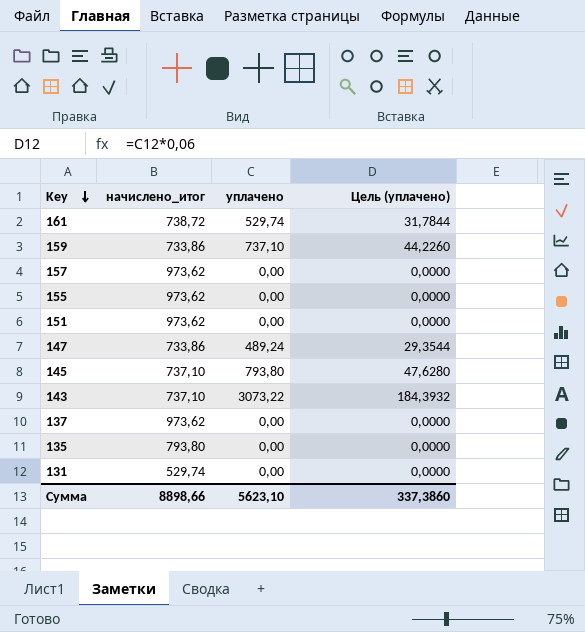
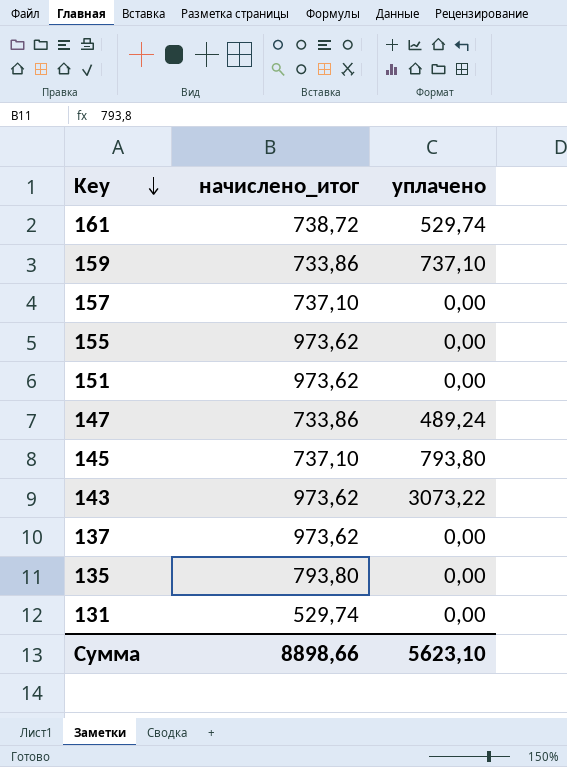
column Цель (уплачено) | formula: [уплачено] * 0,06 -> none
157 | начислено_итог: 973,62 -> 737,10
143 | начислено_итог: 737,10 -> 973,62

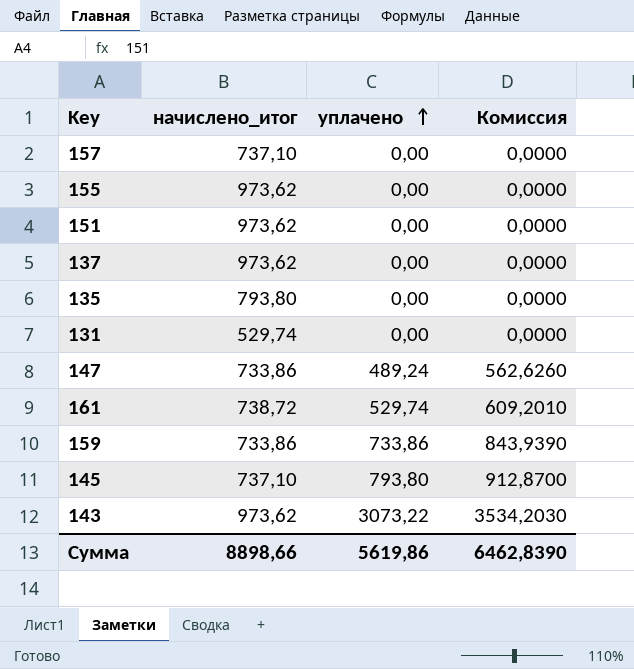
row order: Key descending -> уплачено ascending
column Комиссия | formula: none -> [уплачено] * 1,15
159 | уплачено: 737,10 -> 733,86
Сумма | уплачено: 5623,10 -> 5619,86

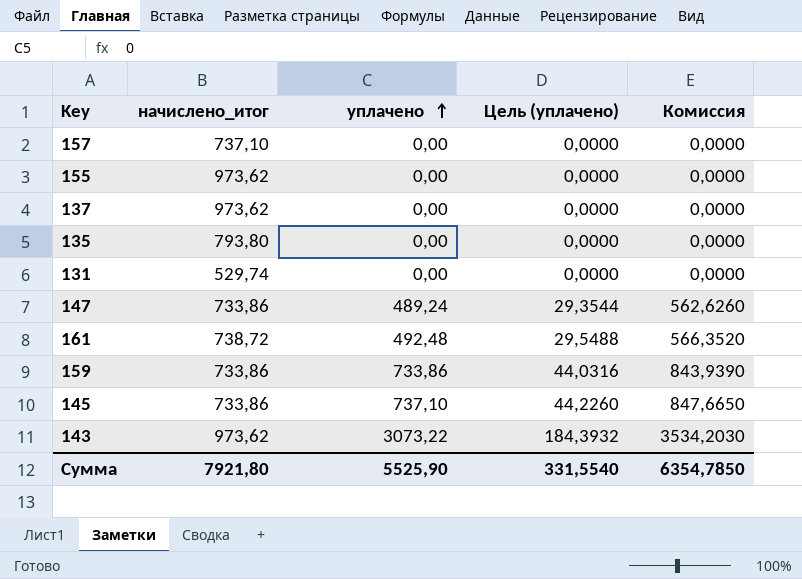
column Цель (уплачено) | formula: none -> [уплачено] * 0,06
row 151: 973,62 | 0,00 | 0,0000 -> none
161 | уплачено: 529,74 -> 492,48
161 | Комиссия: 609,2010 -> 566,3520
145 | начислено_итог: 737,10 -> 733,86
145 | уплачено: 793,80 -> 737,10
145 | Комиссия: 912,8700 -> 847,6650
Сумма | начислено_итог: 8898,66 -> 7921,80
Сумма | уплачено: 5619,86 -> 5525,90
Сумма | Комиссия: 6462,8390 -> 6354,7850

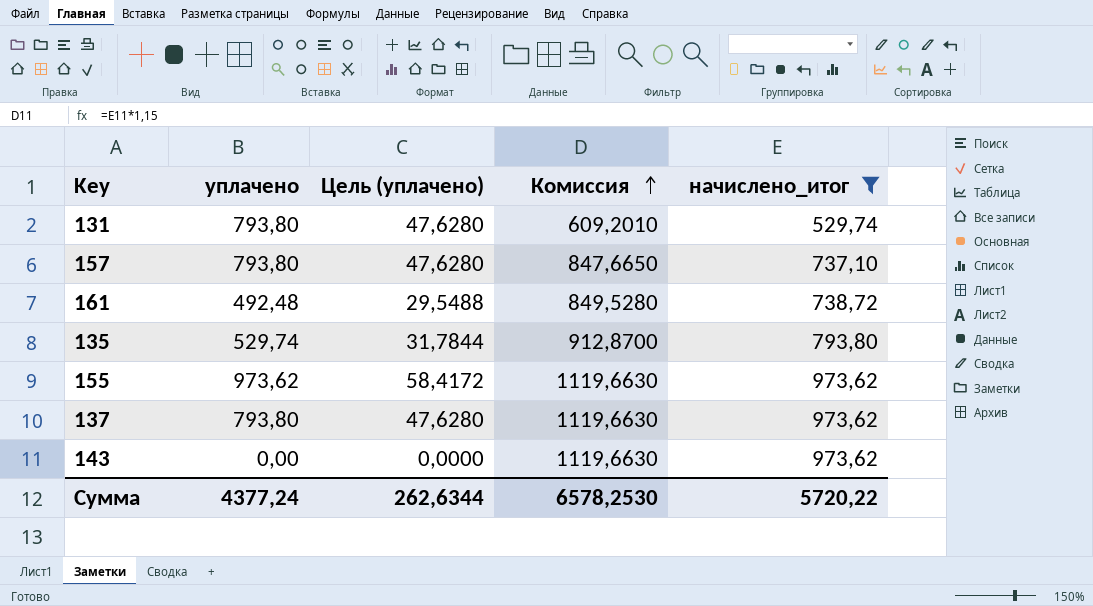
filter: none -> начислено_итог != 733,86
row order: уплачено ascending -> Комиссия ascending
column Комиссия | formula: [уплачено] * 1,15 -> [начислено_итог] * 1,15
column начислено_итог | position: 2 -> 5
131 | уплачено: 0,00 -> 793,80
131 | Цель (уплачено): 0,0000 -> 47,6280
157 | уплачено: 0,00 -> 793,80
157 | Цель (уплачено): 0,0000 -> 47,6280
135 | уплачено: 0,00 -> 529,74
135 | Цель (уплачено): 0,0000 -> 31,7844
155 | уплачено: 0,00 -> 973,62
155 | Цель (уплачено): 0,0000 -> 58,4172
137 | уплачено: 0,00 -> 793,80
137 | Цель (уплачено): 0,0000 -> 47,6280
143 | уплачено: 3073,22 -> 0,00
143 | Цель (уплачено): 184,3932 -> 0,0000
Сумма | уплачено: 5525,90 -> 4377,24
Сумма | Цель (уплачено): 331,5540 -> 262,6344
Сумма | Комиссия: 6354,7850 -> 6578,2530
Сумма | начислено_итог: 7921,80 -> 5720,22

